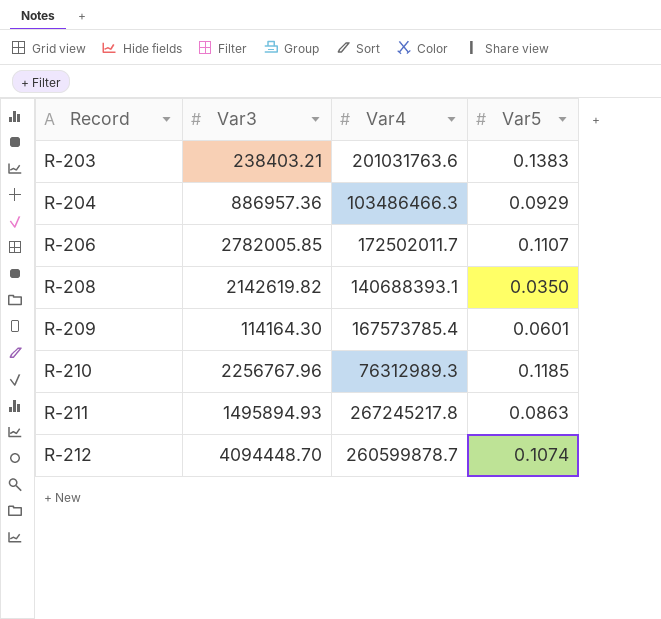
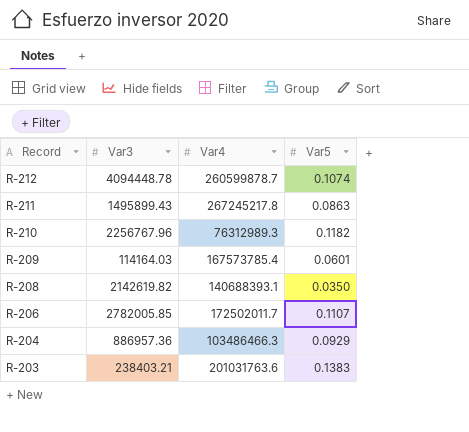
row order: Record ascending -> Record descending
R-212 | Var3: 4094448.70 -> 4094448.78
R-211 | Var3: 1495894.93 -> 1495899.43
R-210 | Var5: 0.1185 -> 0.1182
R-209 | Var3: 114164.30 -> 114164.03

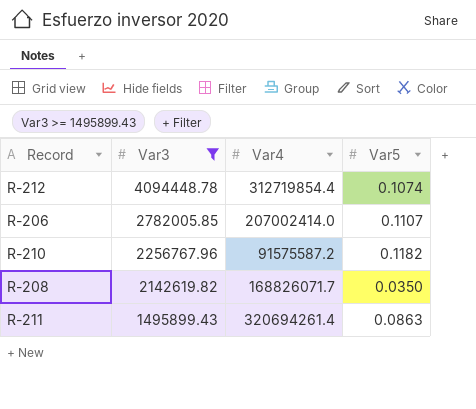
filter: none -> Var3 >= 1495899.43
row order: Record descending -> Var3 descending
R-212 | Var4: 260599878.7 -> 312719854.4
R-206 | Var4: 172502011.7 -> 207002414.0
R-210 | Var4: 76312989.3 -> 91575587.2
R-208 | Var4: 140688393.1 -> 168826071.7
R-211 | Var4: 267245217.8 -> 320694261.4

